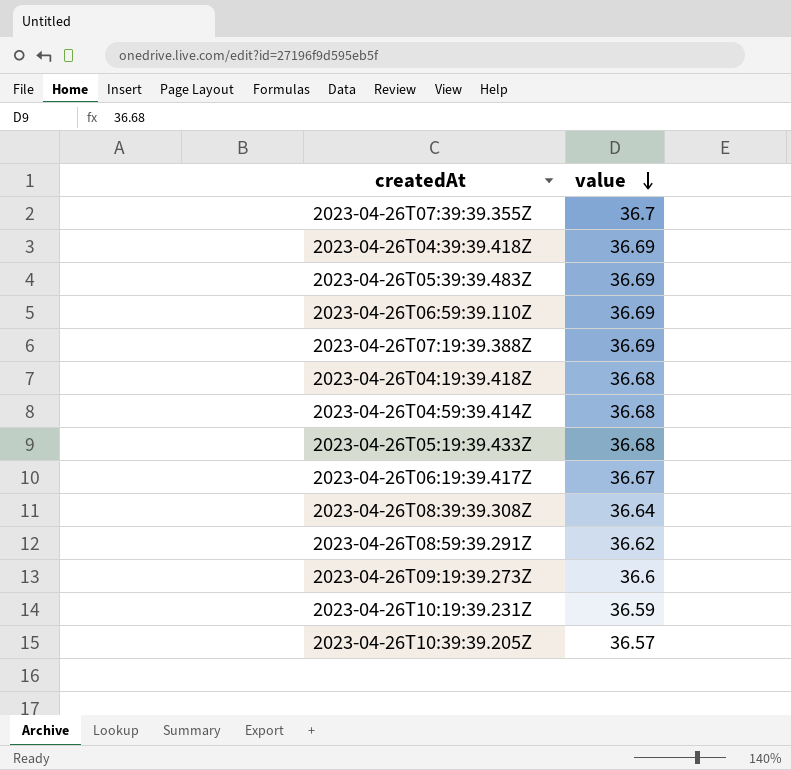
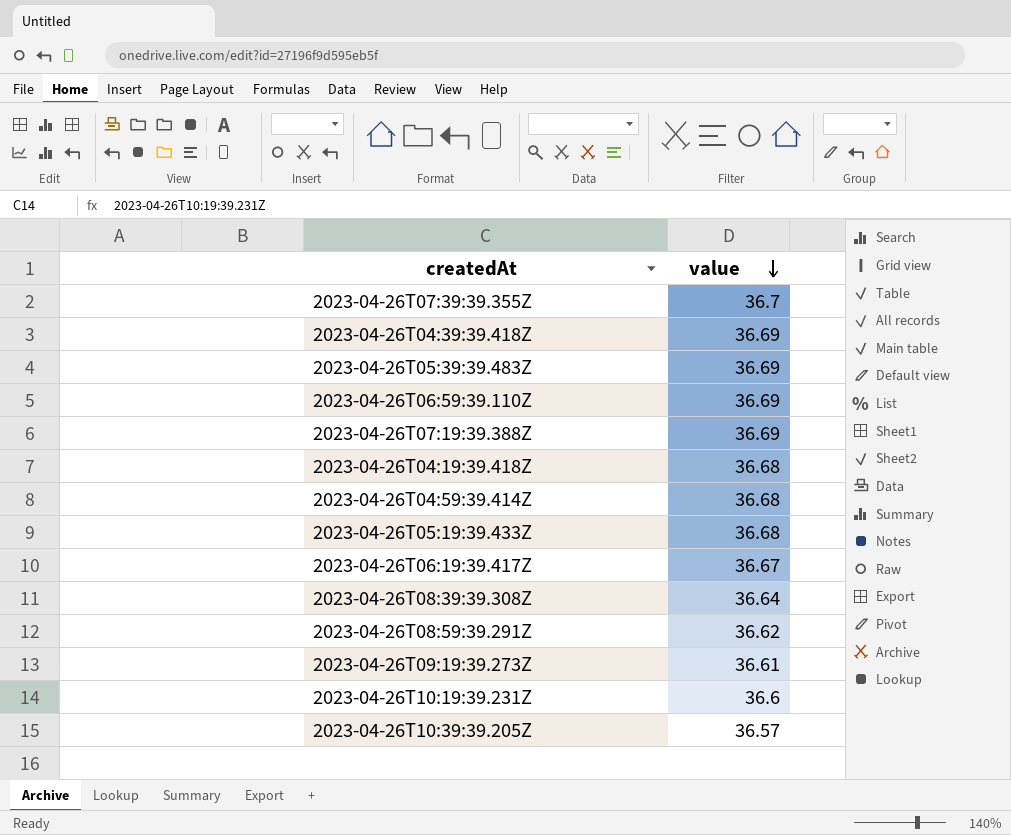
2023-04-26T09:19:39.273Z | value: 36.6 -> 36.61
2023-04-26T10:19:39.231Z | value: 36.59 -> 36.6

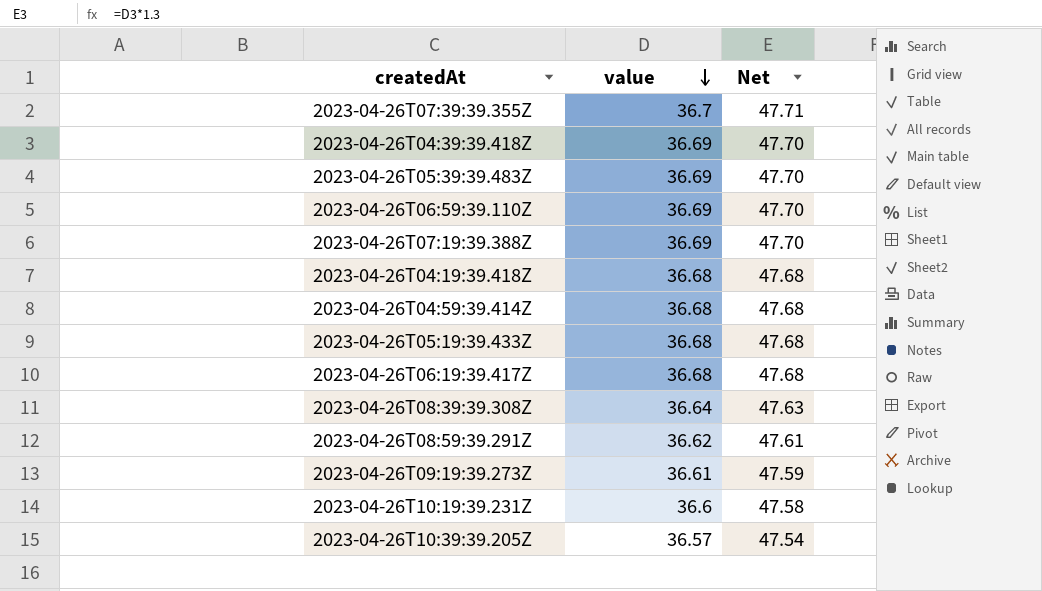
column Net | formula: none -> [value] * 1.3
2023-04-26T06:19:39.417Z | value: 36.67 -> 36.68

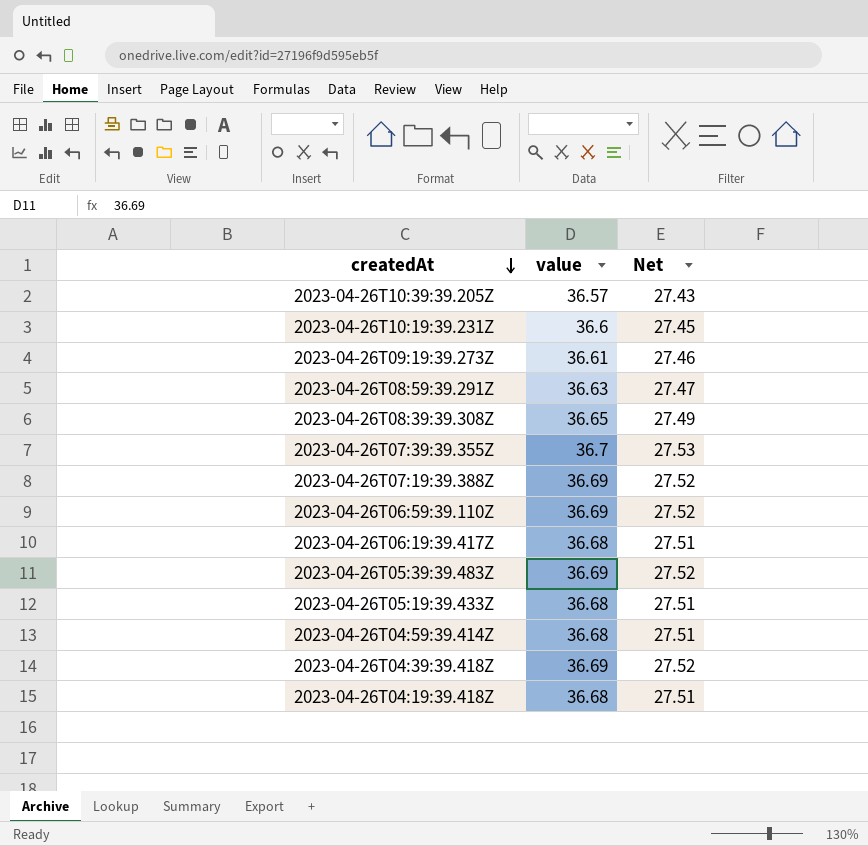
row order: value descending -> createdAt descending
column Net | formula: [value] * 1.3 -> [value] * 0.75
2023-04-26T08:59:39.291Z | value: 36.62 -> 36.63
2023-04-26T08:39:39.308Z | value: 36.64 -> 36.65

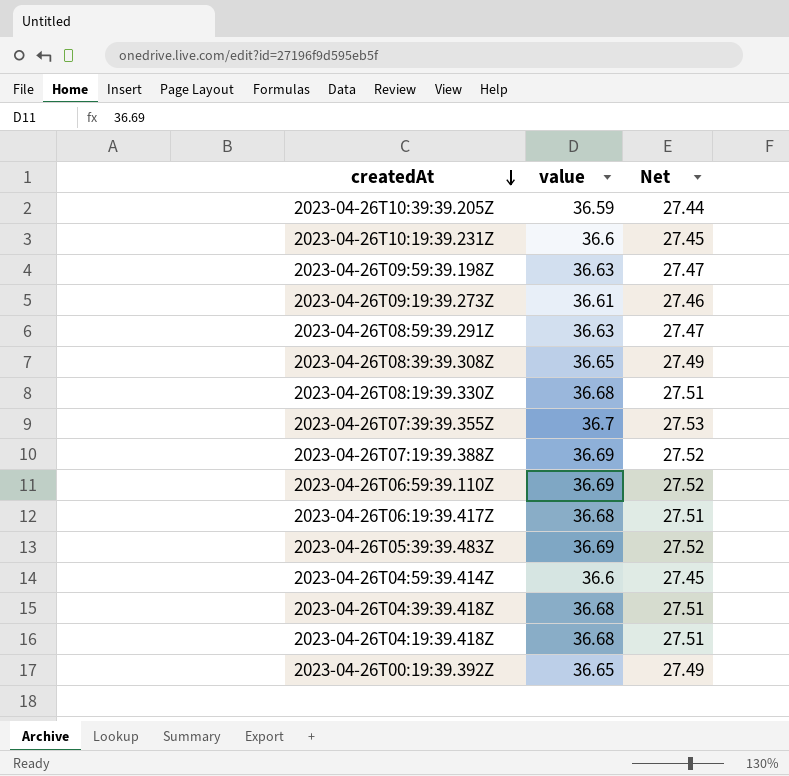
row 2023-04-26T05:19:39.433Z: 36.68 | 27.51 -> none
2023-04-26T10:39:39.205Z | value: 36.57 -> 36.59
2023-04-26T10:39:39.205Z | Net: 27.43 -> 27.44
row 2023-04-26T09:59:39.198Z: none -> 36.63 | 27.47
row 2023-04-26T08:19:39.330Z: none -> 36.68 | 27.51
2023-04-26T04:59:39.414Z | value: 36.68 -> 36.6
2023-04-26T04:59:39.414Z | Net: 27.51 -> 27.45
2023-04-26T04:39:39.418Z | value: 36.69 -> 36.68
2023-04-26T04:39:39.418Z | Net: 27.52 -> 27.51
row 2023-04-26T00:19:39.392Z: none -> 36.65 | 27.49

